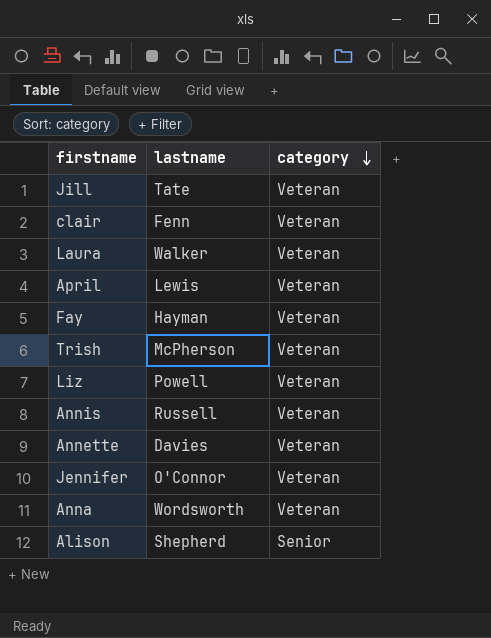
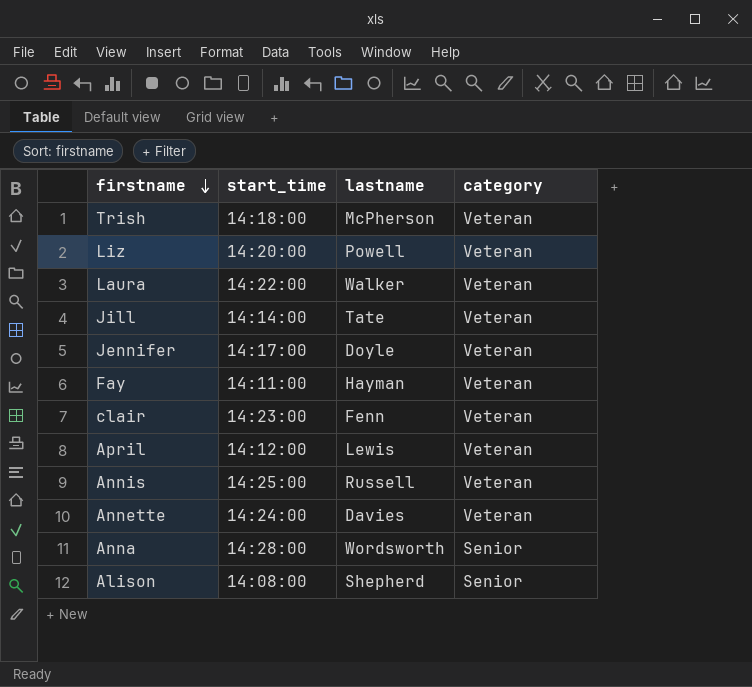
row order: category descending -> firstname descending
column start_time | position: none -> 2
Jennifer | lastname: O'Connor -> Doyle
Anna | category: Veteran -> Senior

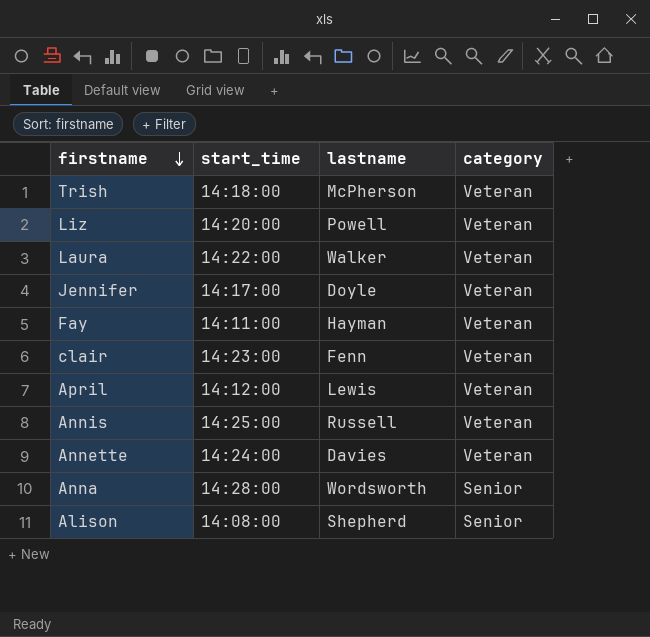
row Jill: 14:14:00 | Tate | Veteran -> none

